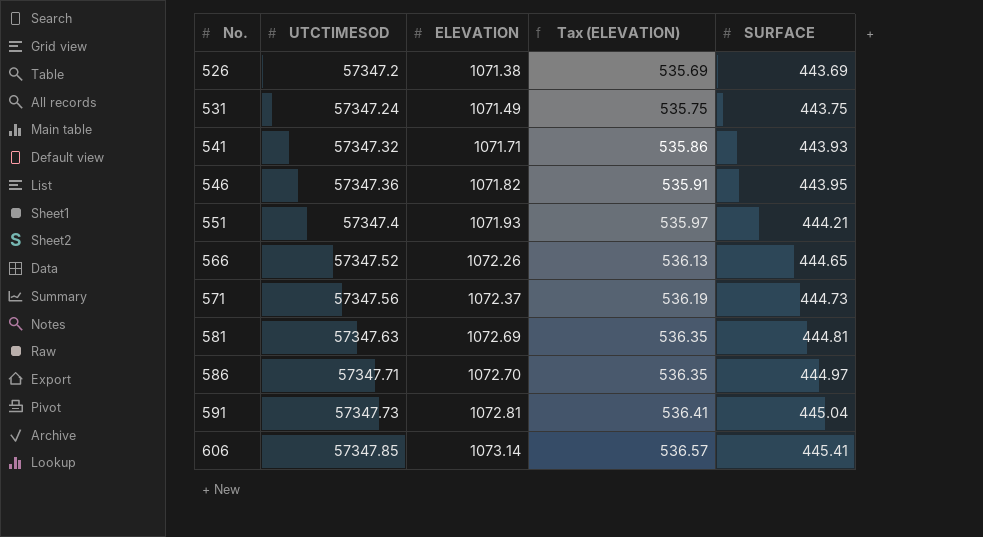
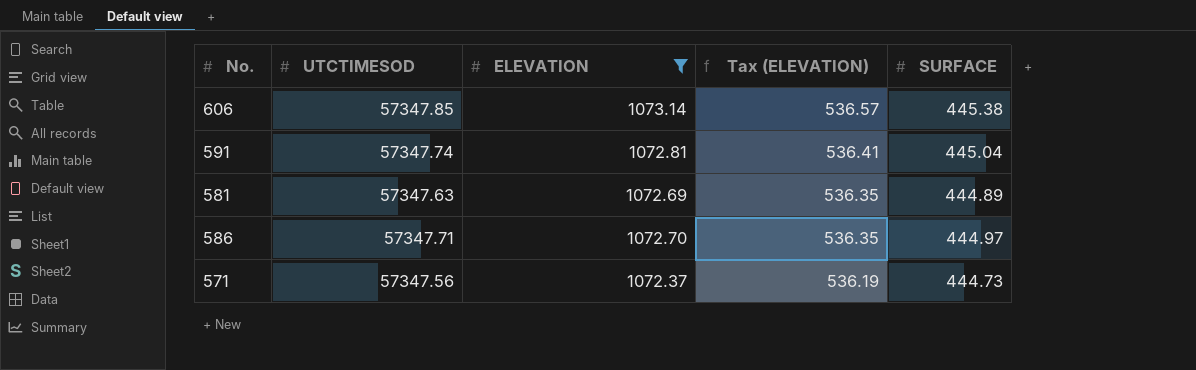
filter: none -> ELEVATION >= 1072.37
row order: No. ascending -> Tax (ELEVATION) descending
606 | SURFACE: 445.41 -> 445.38
591 | UTCTIMESOD: 57347.73 -> 57347.74
581 | SURFACE: 444.81 -> 444.89

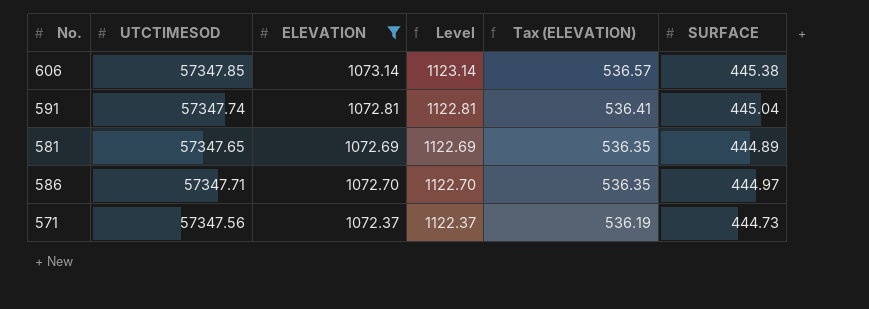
column Level | formula: none -> [ELEVATION] + 50
581 | UTCTIMESOD: 57347.63 -> 57347.65

